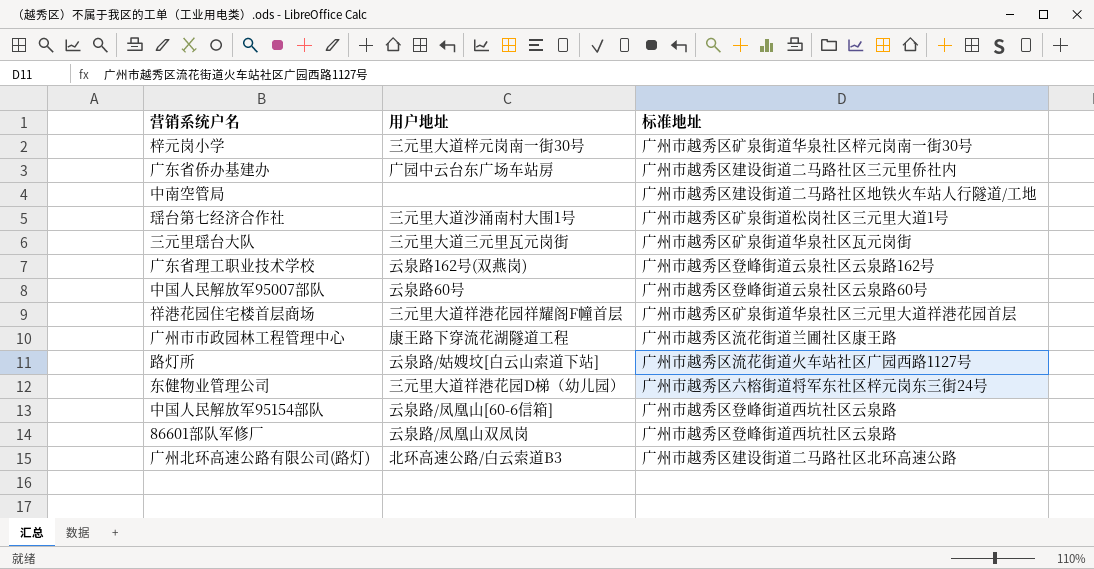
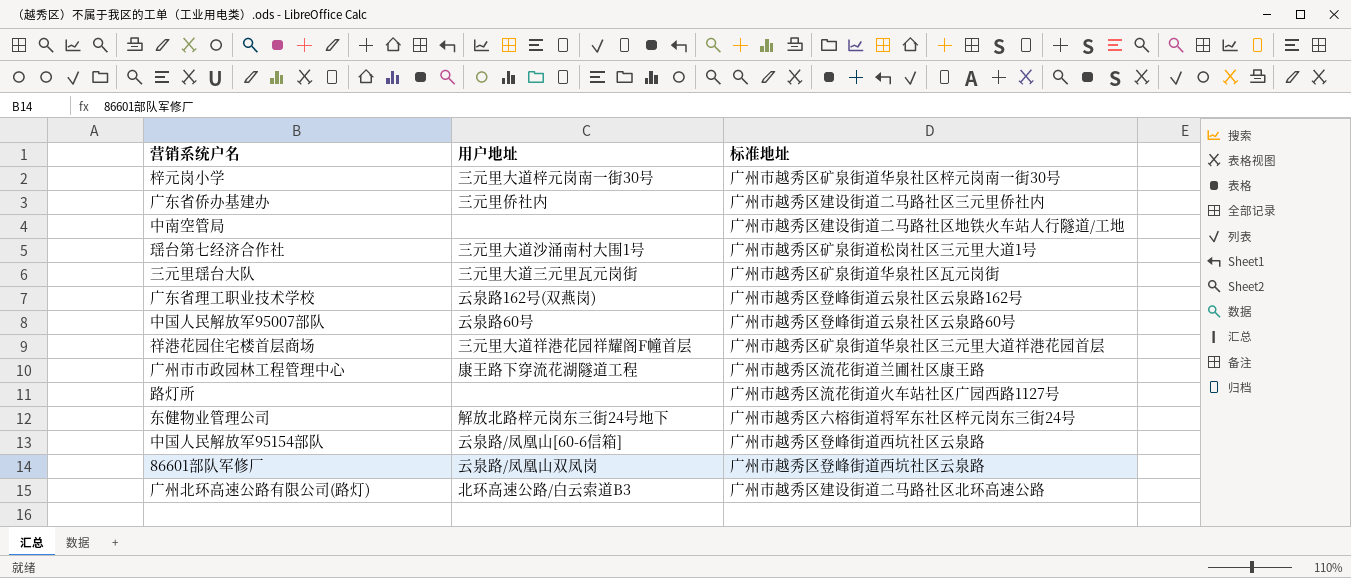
广东省侨办基建办 | 用户地址: 广园中云台东广场车站房 -> 三元里侨社内
路灯所 | 用户地址: 云泉路/姑嫂坟[白云山索道下站] -> none
东健物业管理公司 | 用户地址: 三元里大道祥港花园D梯（幼儿园） -> 解放北路梓元岗东三街24号地下

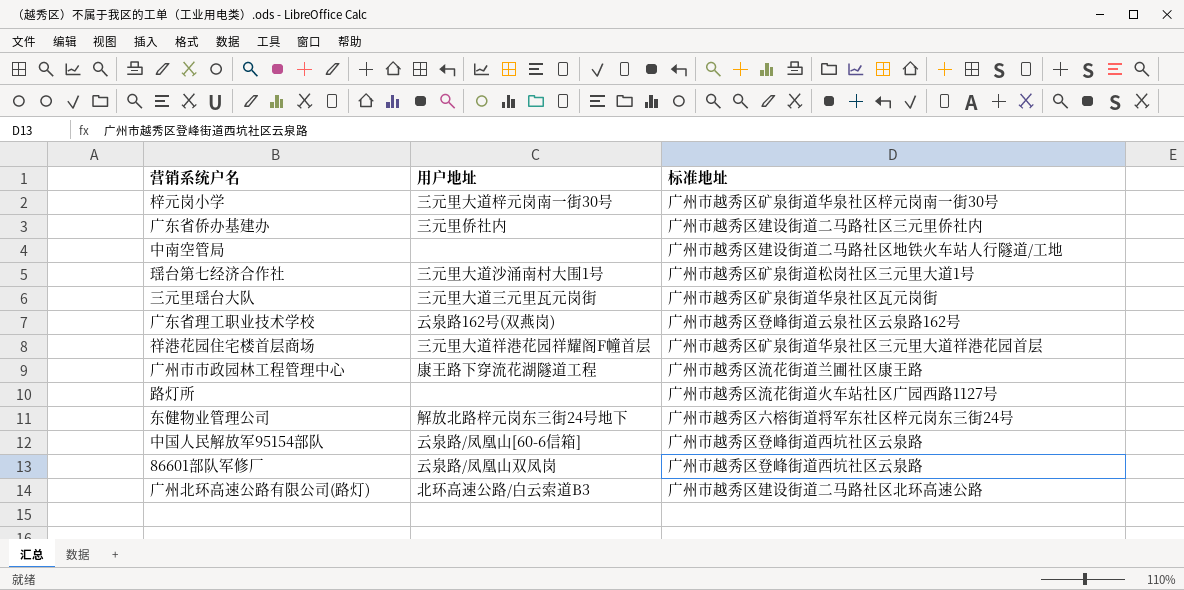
row 中国人民解放军95007部队: 云泉路60号 | 广州市越秀区登峰街道云泉社区云泉路60号 -> none

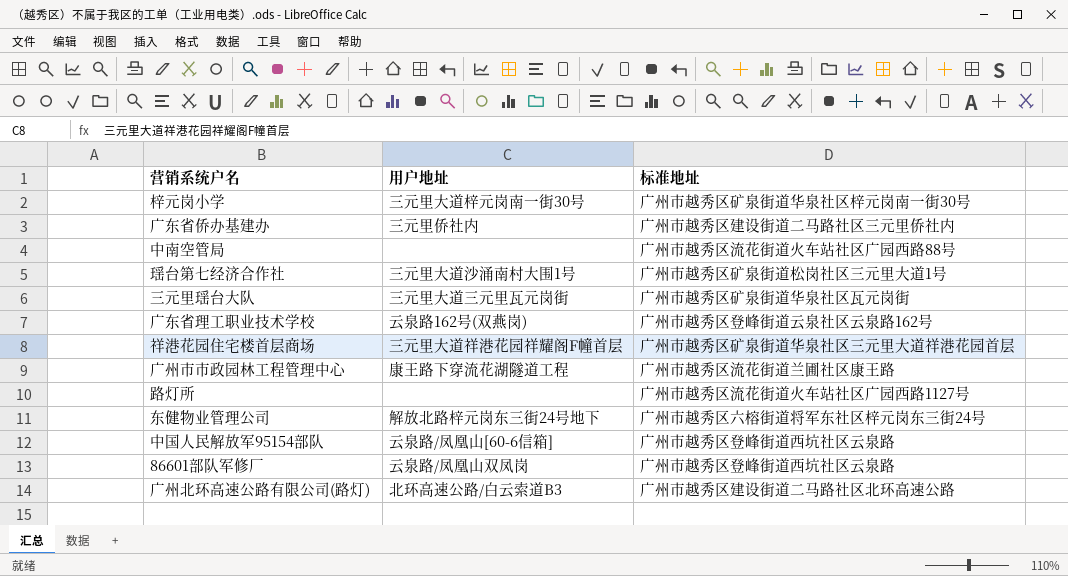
中南空管局 | 标准地址: 广州市越秀区建设街道二马路社区地铁火车站人行隧道/工地 -> 广州市越秀区流花街道火车站社区广园西路88号

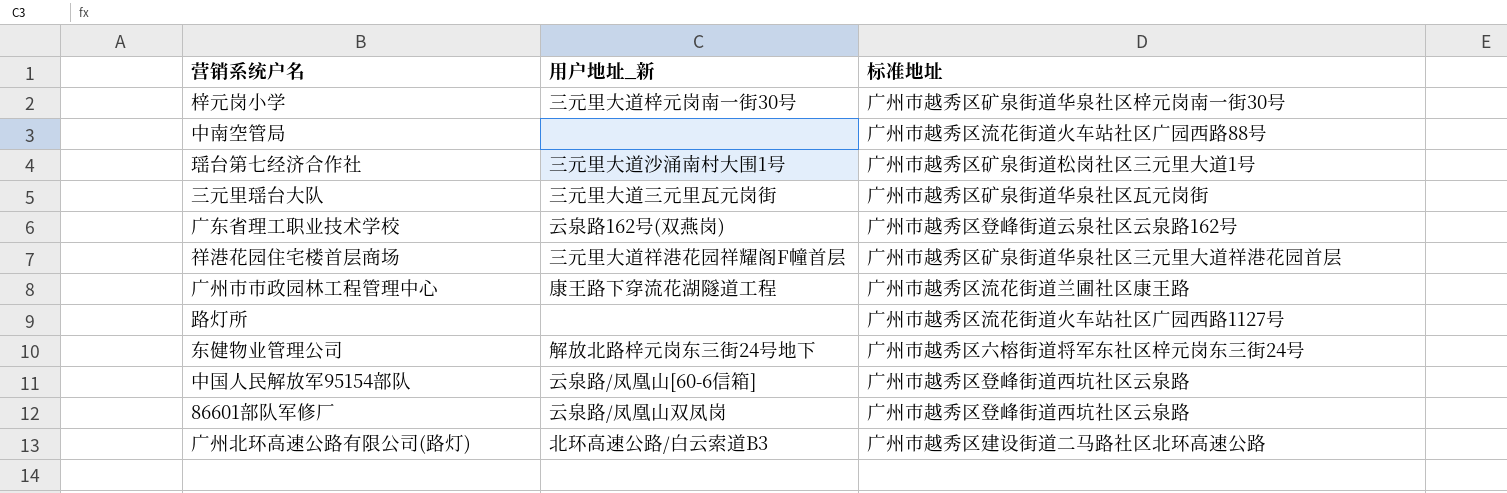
column name: 用户地址 -> 用户地址_新
row 广东省侨办基建办: 三元里侨社内 | 广州市越秀区建设街道二马路社区三元里侨社内 -> none

